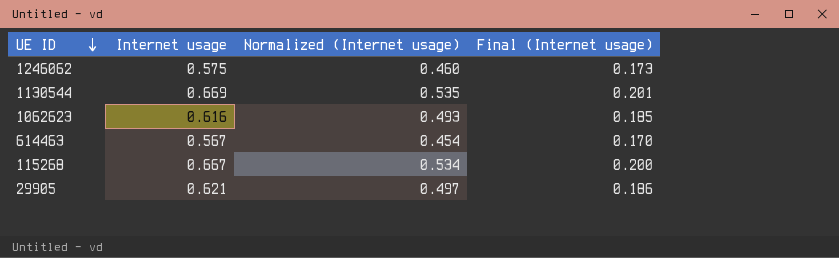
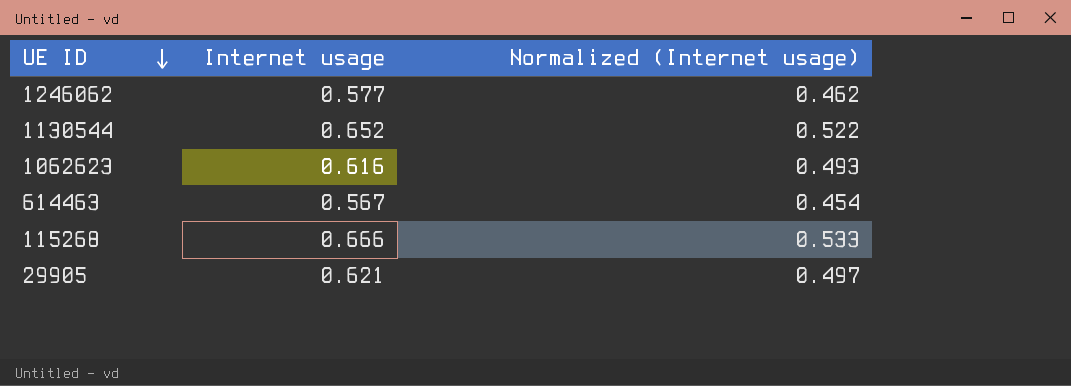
column Final (Internet usage) | formula: [Internet usage] * 0.3 -> none
1246062 | Internet usage: 0.575 -> 0.577
1246062 | Normalized (Internet usage): 0.460 -> 0.462
1130544 | Internet usage: 0.669 -> 0.652
1130544 | Normalized (Internet usage): 0.535 -> 0.522
115268 | Internet usage: 0.667 -> 0.666
115268 | Normalized (Internet usage): 0.534 -> 0.533

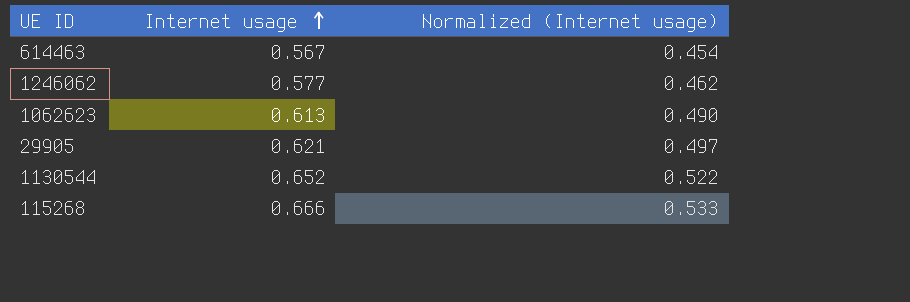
row order: UE ID descending -> Internet usage ascending
1062623 | Internet usage: 0.616 -> 0.613
1062623 | Normalized (Internet usage): 0.493 -> 0.490

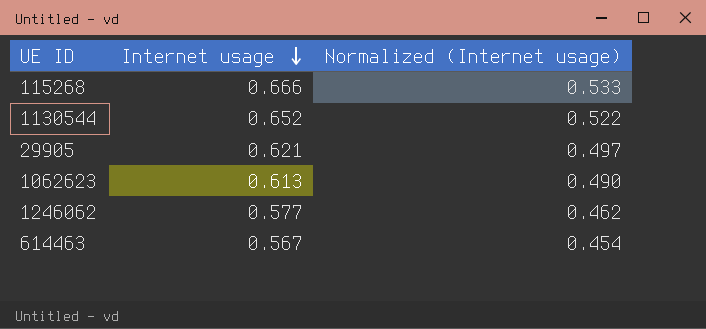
row order: Internet usage ascending -> Internet usage descending

